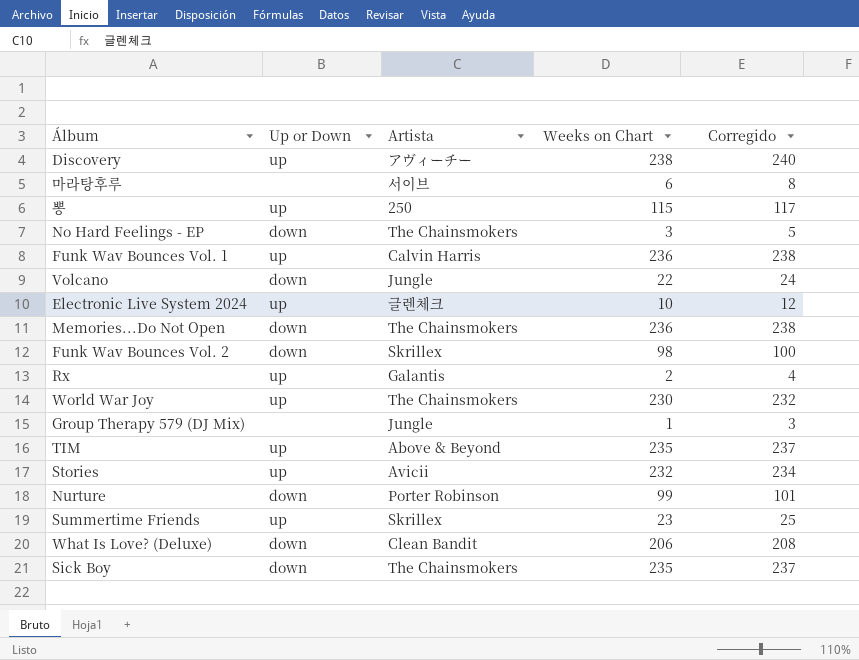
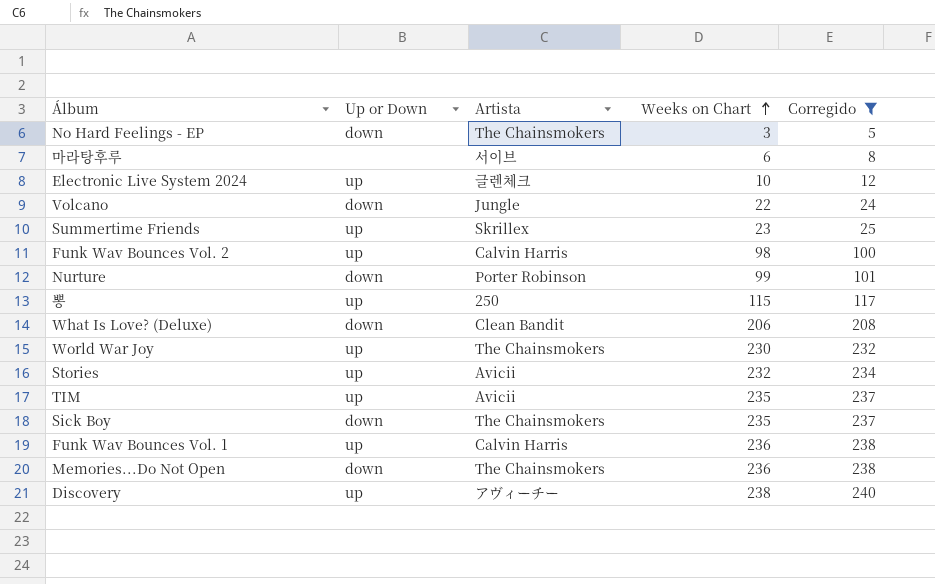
filter: none -> Corregido >= 5
row order: none -> Weeks on Chart ascending
Funk Wav Bounces Vol. 2 | Up or Down: down -> up
Funk Wav Bounces Vol. 2 | Artista: Skrillex -> Calvin Harris
TIM | Artista: Above & Beyond -> Avicii

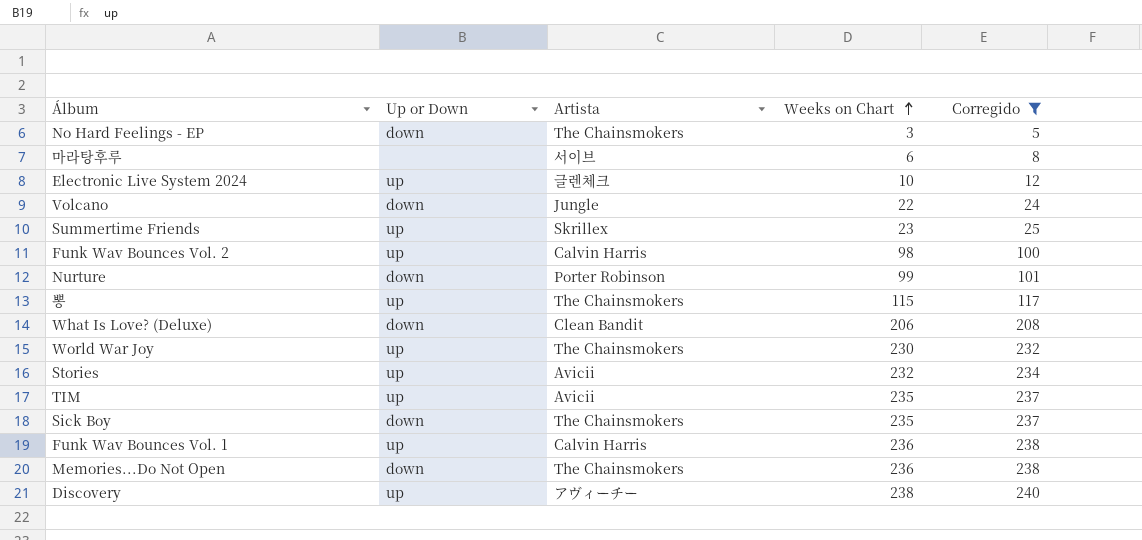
뽕 | Artista: 250 -> The Chainsmokers

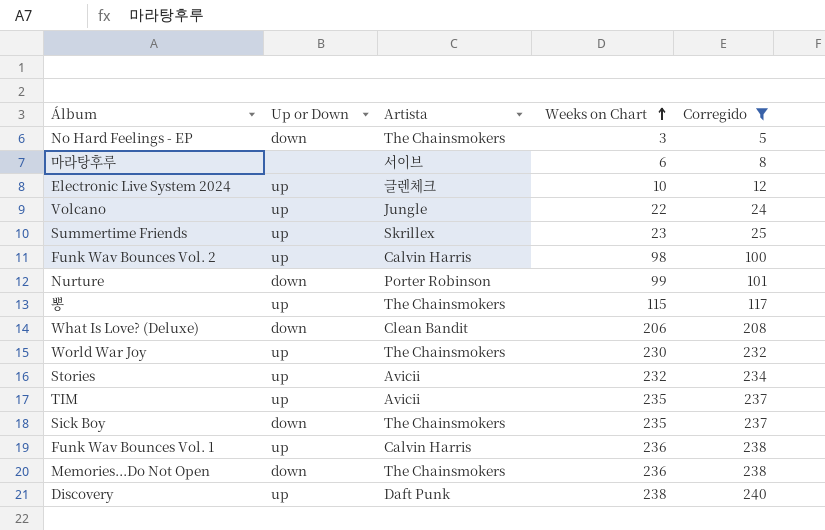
Volcano | Up or Down: down -> up
Discovery | Artista: アヴィーチー -> Daft Punk

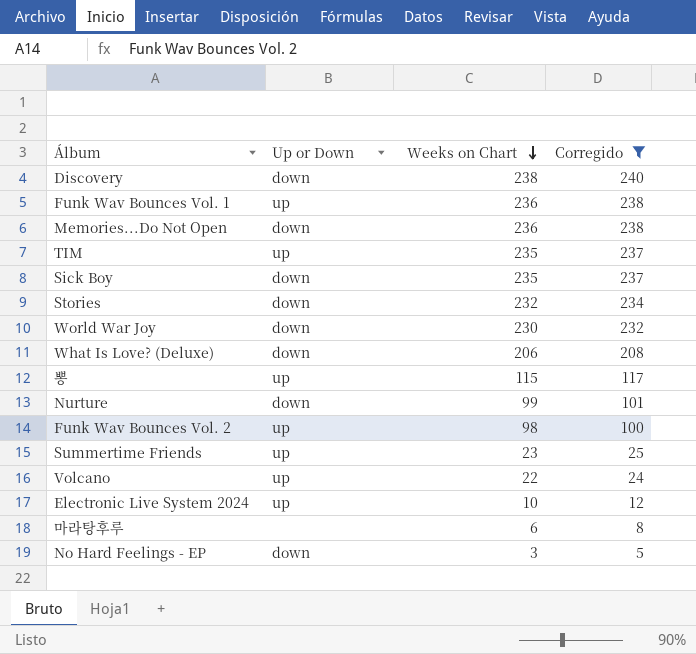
row order: Weeks on Chart ascending -> Weeks on Chart descending
column Artista | position: 3 -> none
Discovery | Up or Down: up -> down
Stories | Up or Down: up -> down
World War Joy | Up or Down: up -> down

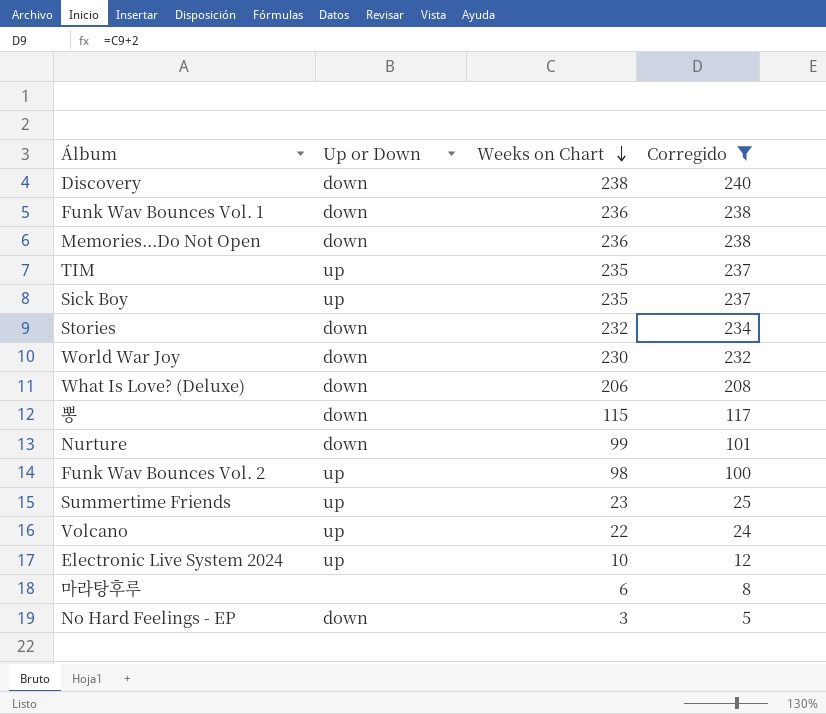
Funk Wav Bounces Vol. 1 | Up or Down: up -> down
Sick Boy | Up or Down: down -> up
뽕 | Up or Down: up -> down

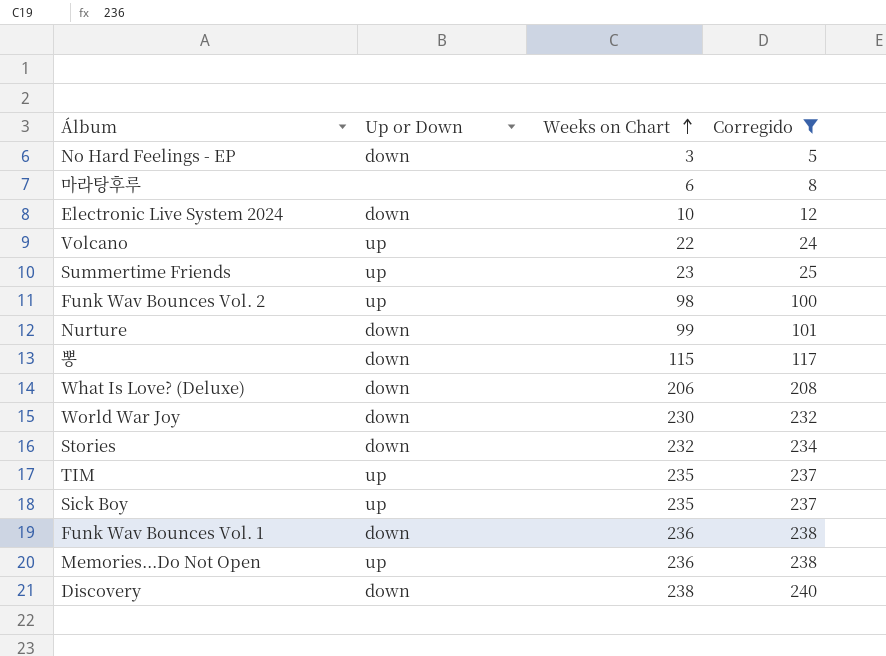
row order: Weeks on Chart descending -> Weeks on Chart ascending
Electronic Live System 2024 | Up or Down: up -> down
Memories...Do Not Open | Up or Down: down -> up

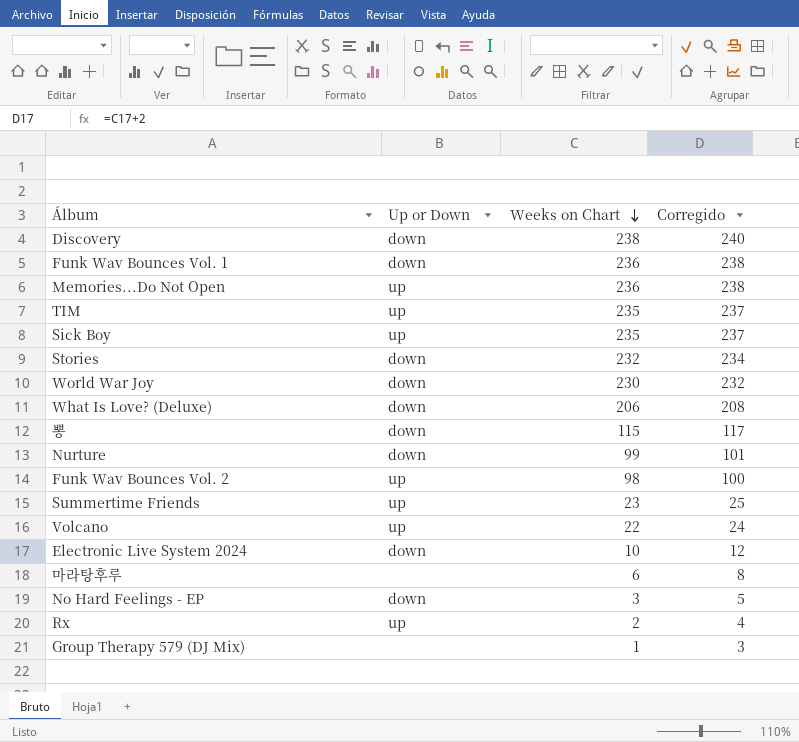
filter: Corregido >= 5 -> none
row order: Weeks on Chart ascending -> Weeks on Chart descending

